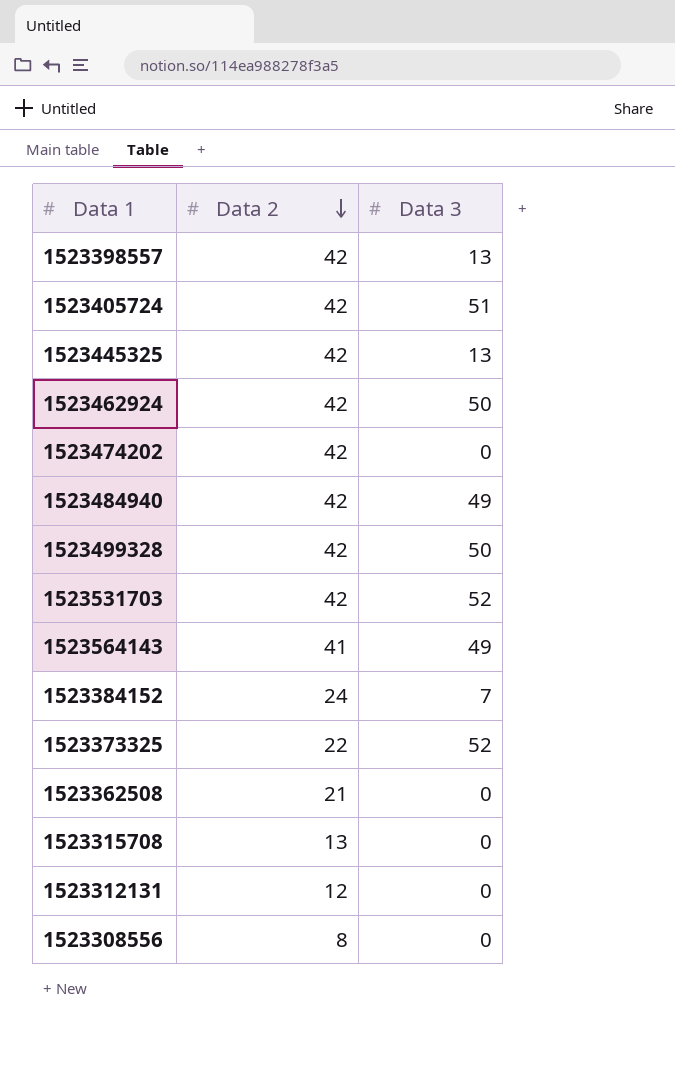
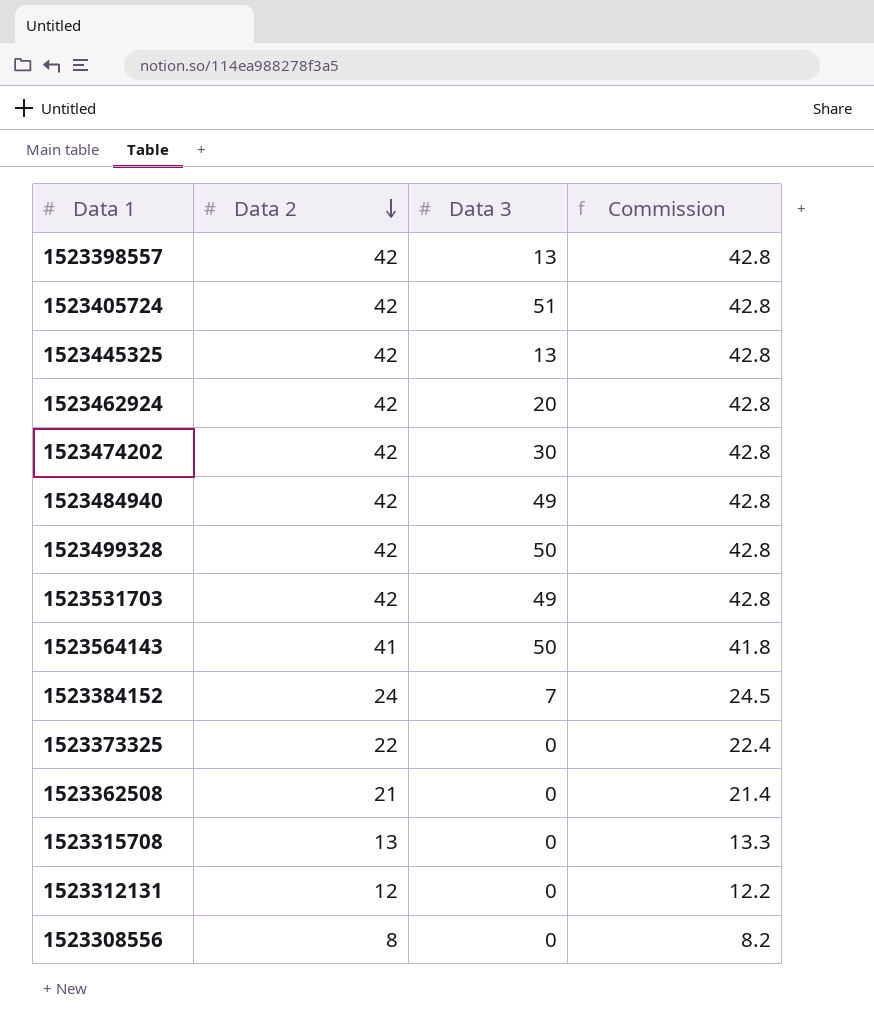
column Commission | formula: none -> [Data 2] * 1.02
1523462924 | Data 3: 50 -> 20
1523474202 | Data 3: 0 -> 30
1523531703 | Data 3: 52 -> 49
1523564143 | Data 3: 49 -> 50
1523373325 | Data 3: 52 -> 0

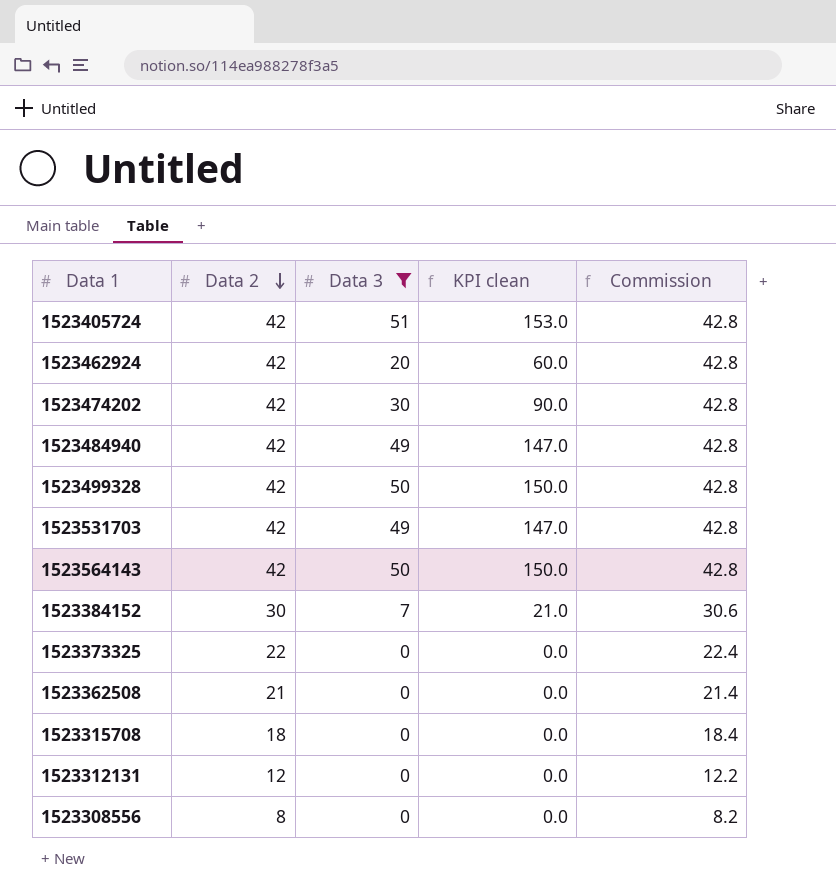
filter: none -> Data 3 != 13
column KPI clean | formula: none -> [Data 3] * 3
1523564143 | Data 2: 41 -> 42
1523564143 | Commission: 41.8 -> 42.8
1523384152 | Data 2: 24 -> 30
1523384152 | Commission: 24.5 -> 30.6
1523315708 | Data 2: 13 -> 18
1523315708 | Commission: 13.3 -> 18.4

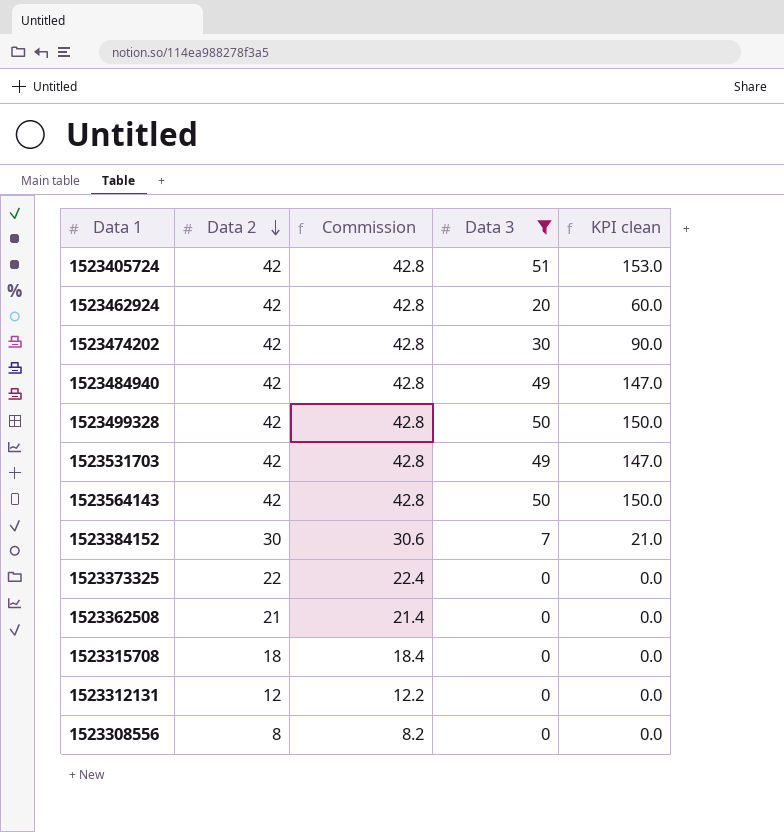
column Commission | position: 5 -> 3

